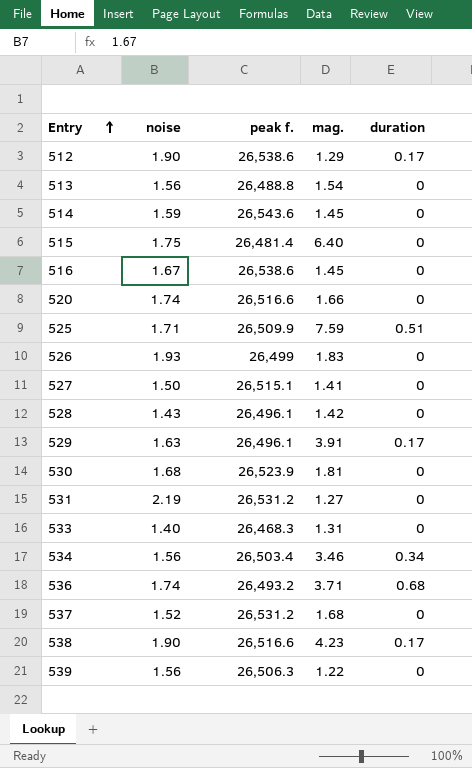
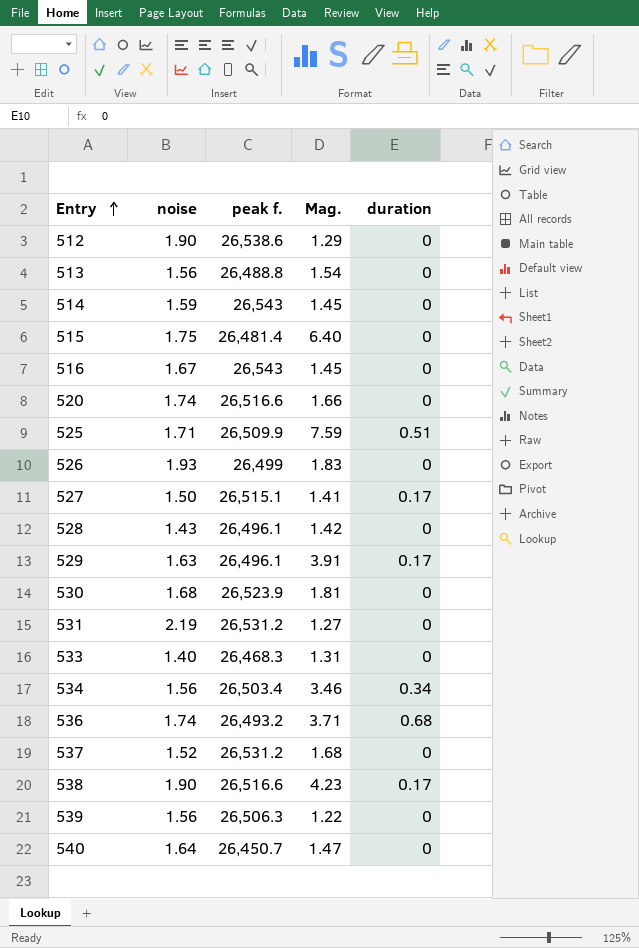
column name: mag. -> Mag.
512 | duration: 0.17 -> 0
514 | peak f.: 26,543.6 -> 26,543
516 | peak f.: 26,538.6 -> 26,543
527 | duration: 0 -> 0.17
row 540: none -> 1.64 | 26,450.7 | 1.47 | 0

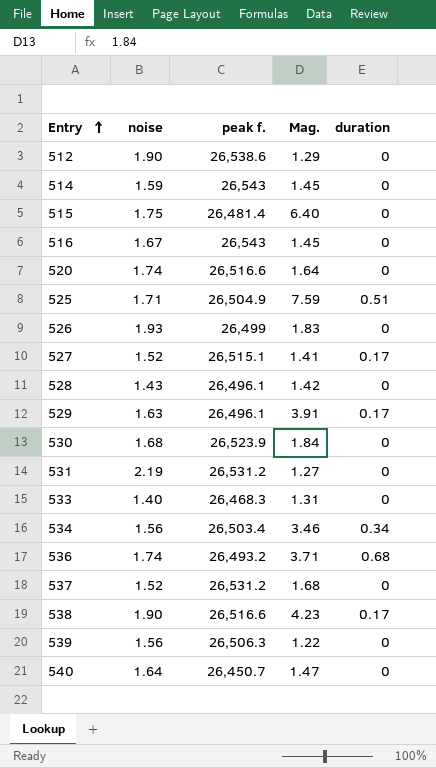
row 513: 1.56 | 26,488.8 | 1.54 | 0 -> none
520 | Mag.: 1.66 -> 1.64
525 | peak f.: 26,509.9 -> 26,504.9
527 | noise: 1.50 -> 1.52
530 | Mag.: 1.81 -> 1.84

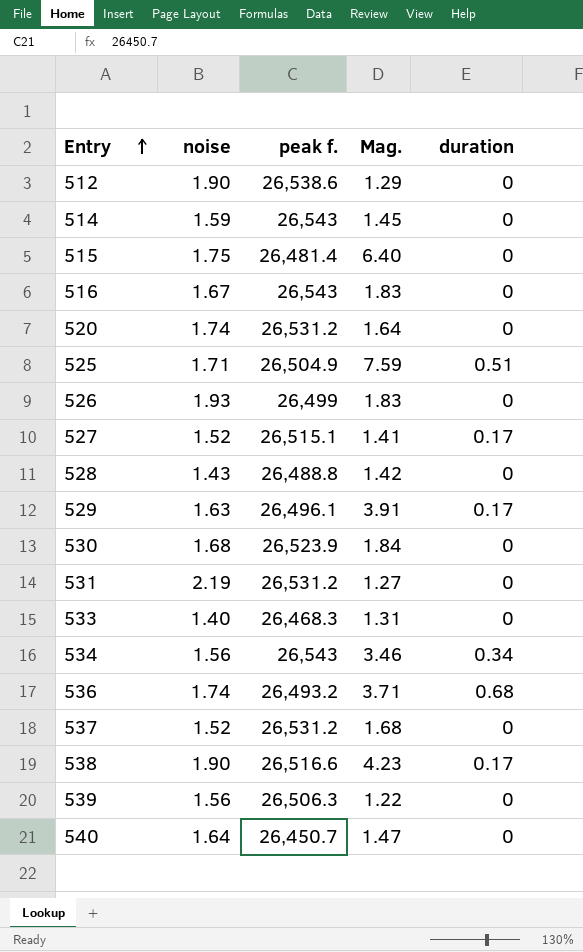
516 | Mag.: 1.45 -> 1.83
520 | peak f.: 26,516.6 -> 26,531.2
528 | peak f.: 26,496.1 -> 26,488.8
534 | peak f.: 26,503.4 -> 26,543

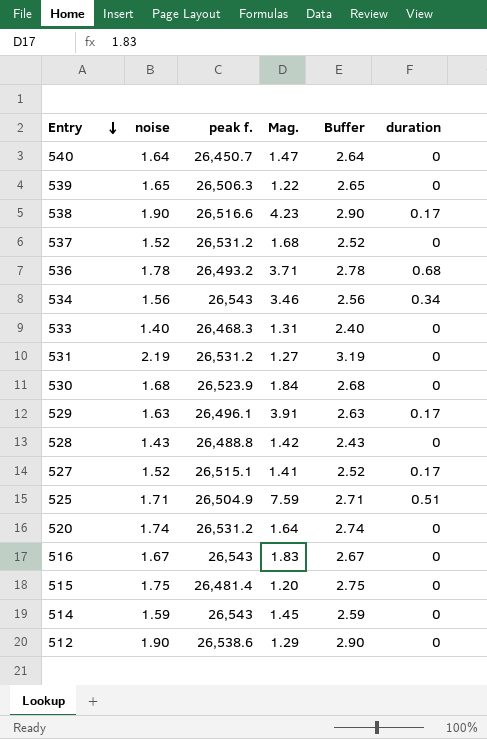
row order: Entry ascending -> Entry descending
column Buffer | formula: none -> [noise] + 1
row 526: 1.93 | 26,499 | 1.83 | 0 -> none
539 | noise: 1.56 -> 1.65
536 | noise: 1.74 -> 1.78
515 | Mag.: 6.40 -> 1.20

